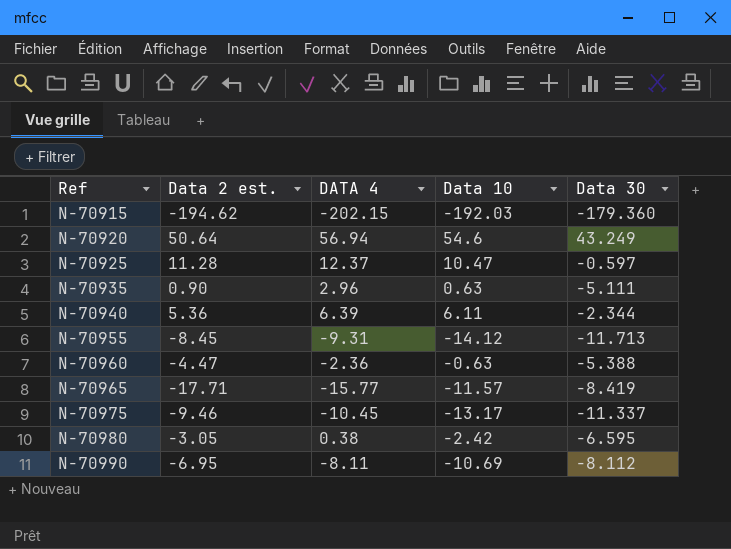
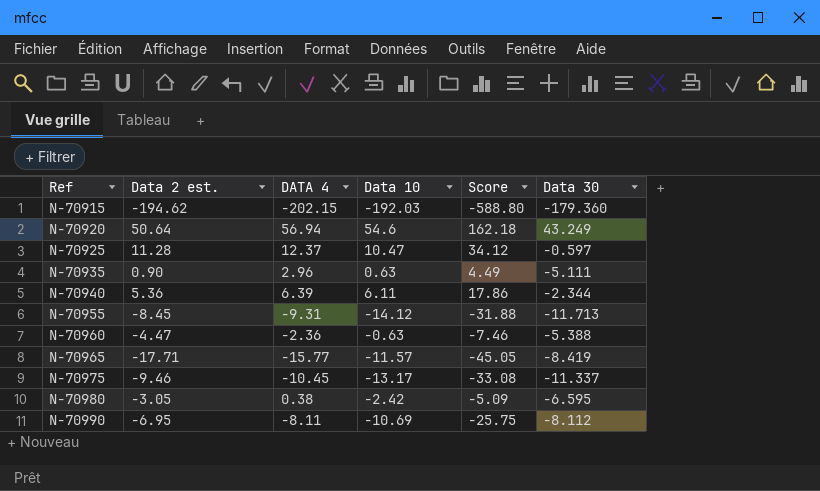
column Score | formula: none -> [Data 2 est.] + [DATA 4] + [Data 10]

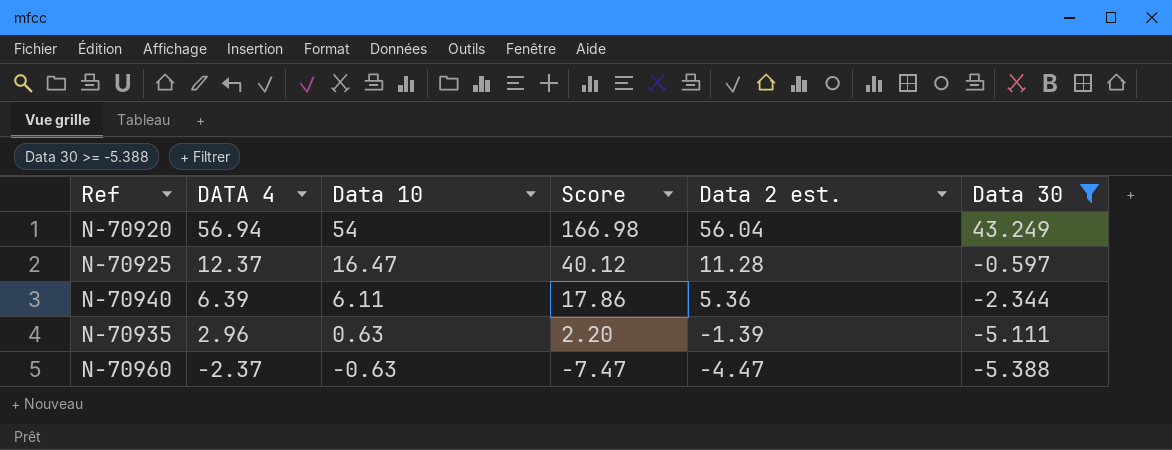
filter: none -> Data 30 >= -5.388
row order: Ref ascending -> DATA 4 descending
column Data 2 est. | position: 2 -> 5
N-70920 | Data 10: 54.6 -> 54
N-70920 | Score: 162.18 -> 166.98
N-70920 | Data 2 est.: 50.64 -> 56.04
N-70925 | Data 10: 10.47 -> 16.47
N-70925 | Score: 34.12 -> 40.12
N-70935 | Score: 4.49 -> 2.20
N-70935 | Data 2 est.: 0.90 -> -1.39
N-70960 | DATA 4: -2.36 -> -2.37
N-70960 | Score: -7.46 -> -7.47

